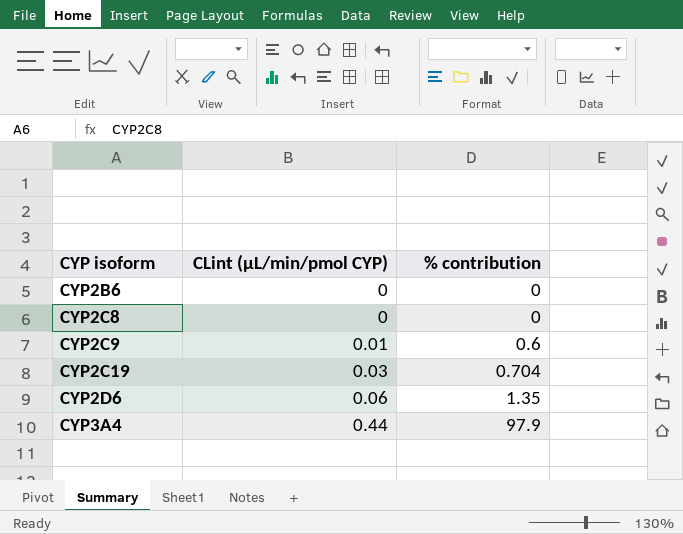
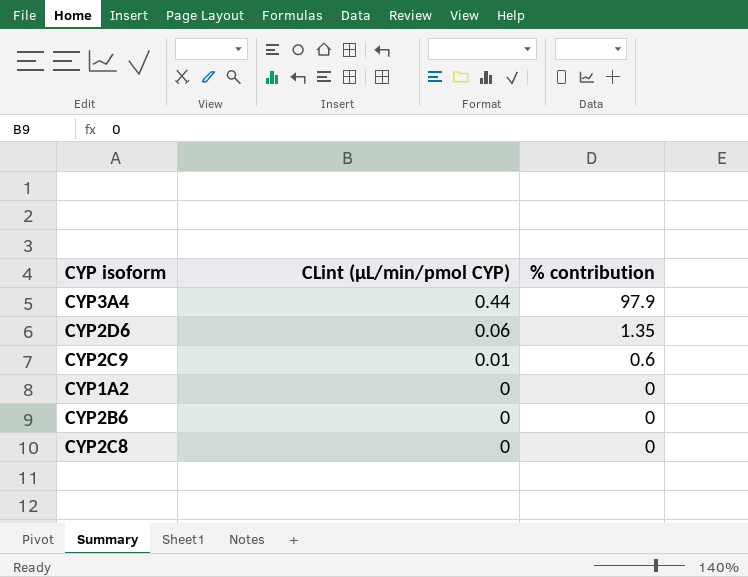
row order: CYP isoform ascending -> CLint (µL/min/pmol CYP) descending
row CYP2C19: 0.03 | 0.704 -> none
row CYP1A2: none -> 0 | 0

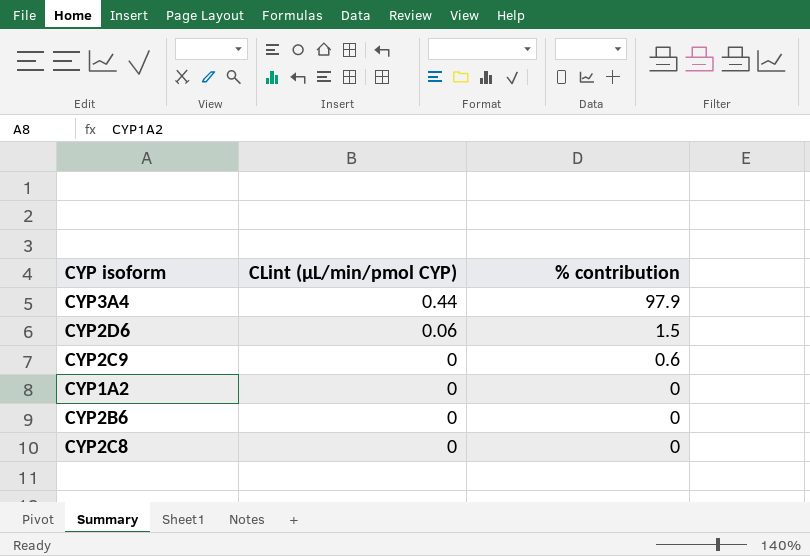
CYP2D6 | % contribution: 1.35 -> 1.5
CYP2C9 | CLint (µL/min/pmol CYP): 0.01 -> 0

